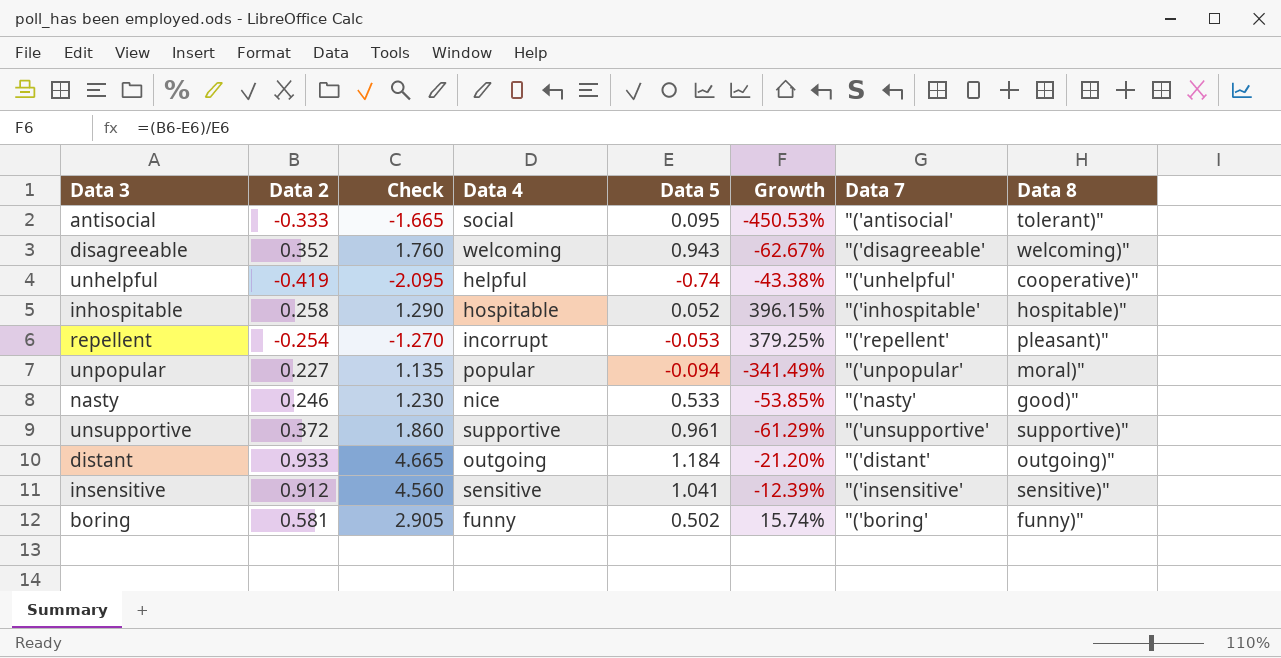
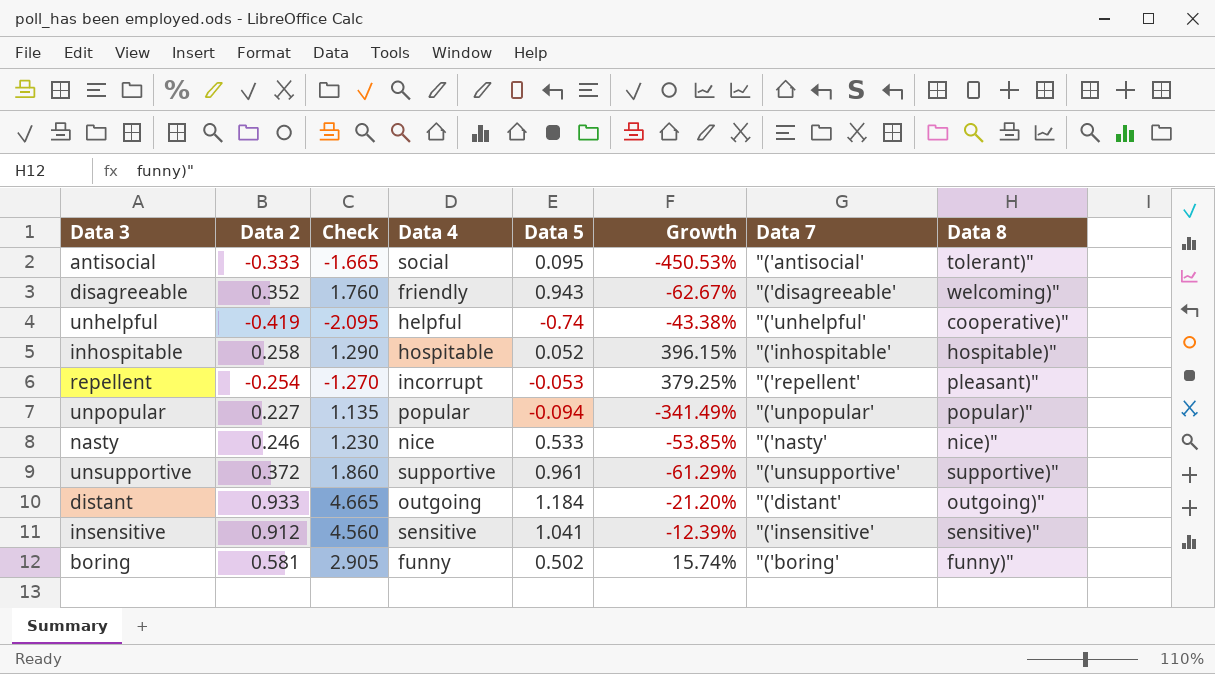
disagreeable | Data 4: welcoming -> friendly
unpopular | Data 8: moral)" -> popular)"
nasty | Data 8: good)" -> nice)"

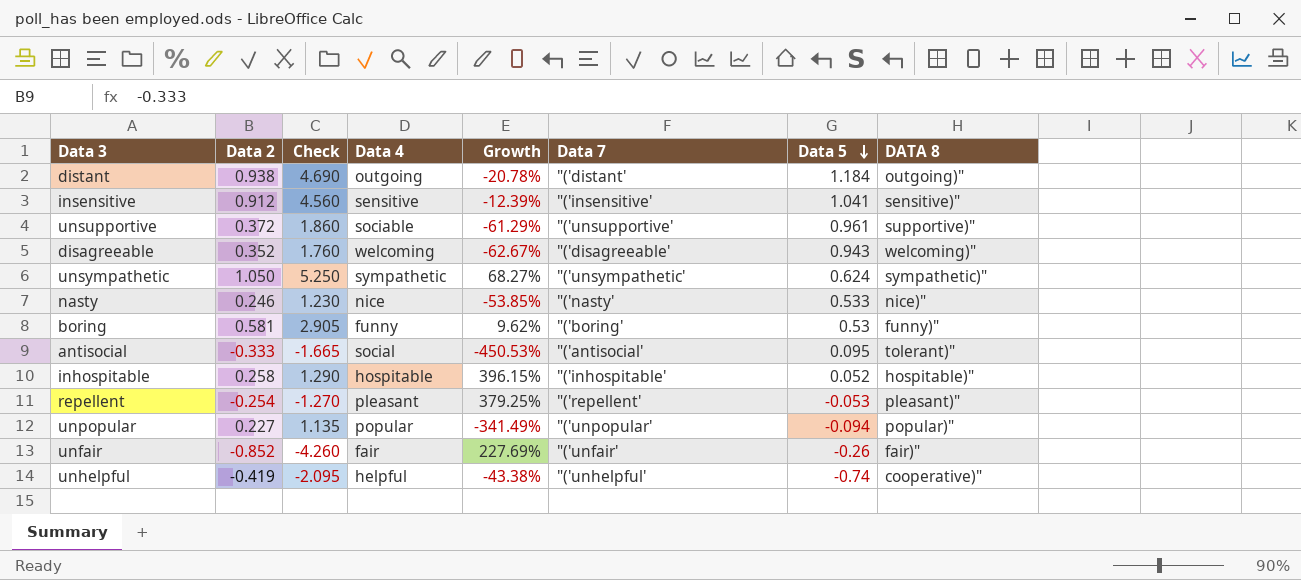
row order: none -> Data 5 descending
column Data 5 | position: 5 -> 7
column name: Data 8 -> DATA 8
distant | Data 2: 0.933 -> 0.938
distant | Check: 4.665 -> 4.690
distant | Growth: -21.20% -> -20.78%
unsupportive | Data 4: supportive -> sociable
disagreeable | Data 4: friendly -> welcoming
row unsympathetic: none -> 1.050 | 5.250 | sympathetic | 68.27% | "('unsympathetic' | 0.624 | sympathetic)"
boring | Growth: 15.74% -> 9.62%
boring | Data 5: 0.502 -> 0.53
repellent | Data 4: incorrupt -> pleasant
row unfair: none -> -0.852 | -4.260 | fair | 227.69% | "('unfair' | -0.26 | fair)"

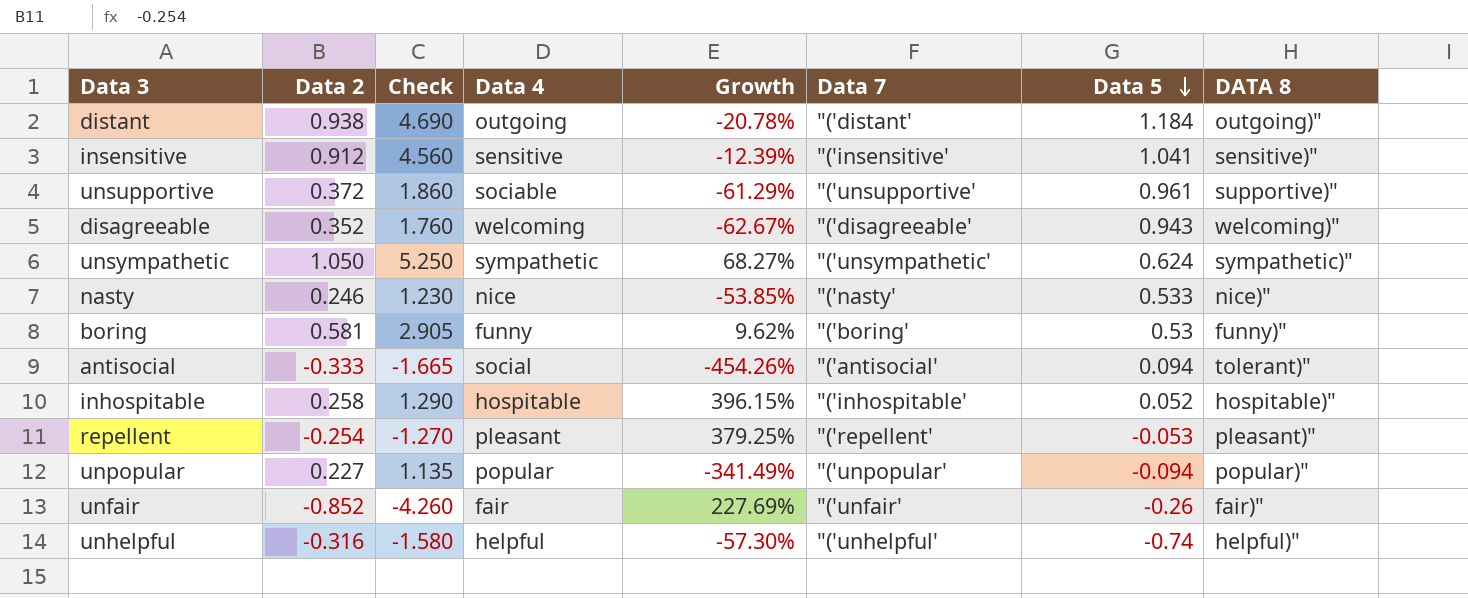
antisocial | Growth: -450.53% -> -454.26%
antisocial | Data 5: 0.095 -> 0.094
unhelpful | Data 2: -0.419 -> -0.316
unhelpful | Check: -2.095 -> -1.580
unhelpful | Growth: -43.38% -> -57.30%
unhelpful | DATA 8: cooperative)" -> helpful)"

